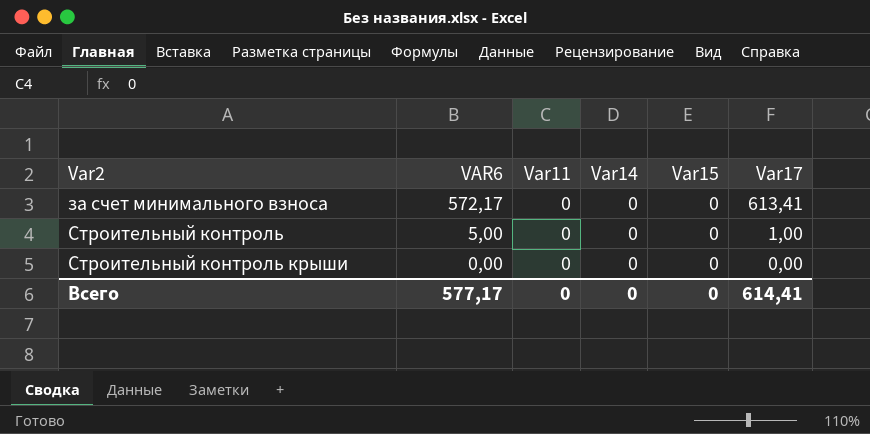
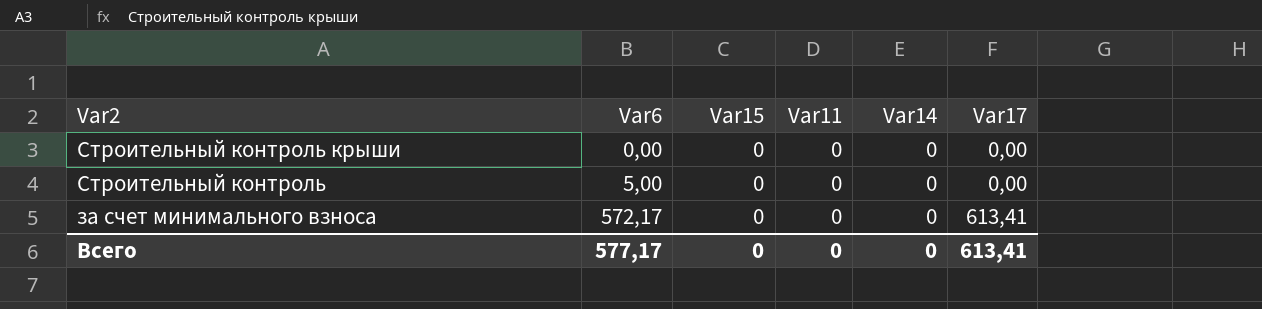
row order: Var2 ascending -> Var2 descending
column name: VAR6 -> Var6
column Var15 | position: 5 -> 3
Строительный контроль | Var17: 1,00 -> 0,00
Всего | Var17: 614,41 -> 613,41

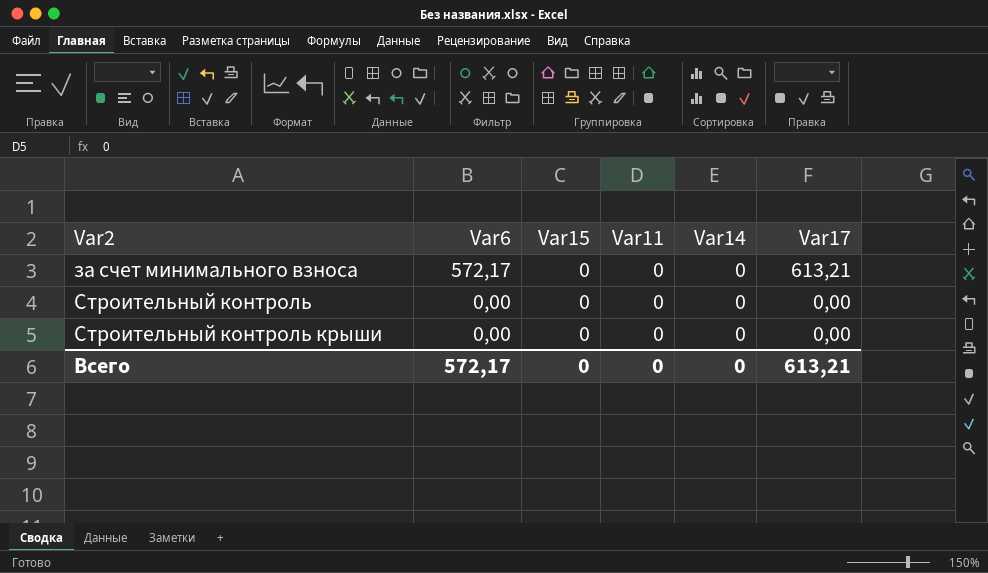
row order: Var2 descending -> Var2 ascending
за счет минимального взноса | Var17: 613,41 -> 613,21
Строительный контроль | Var6: 5,00 -> 0,00
Всего | Var6: 577,17 -> 572,17
Всего | Var17: 613,41 -> 613,21

